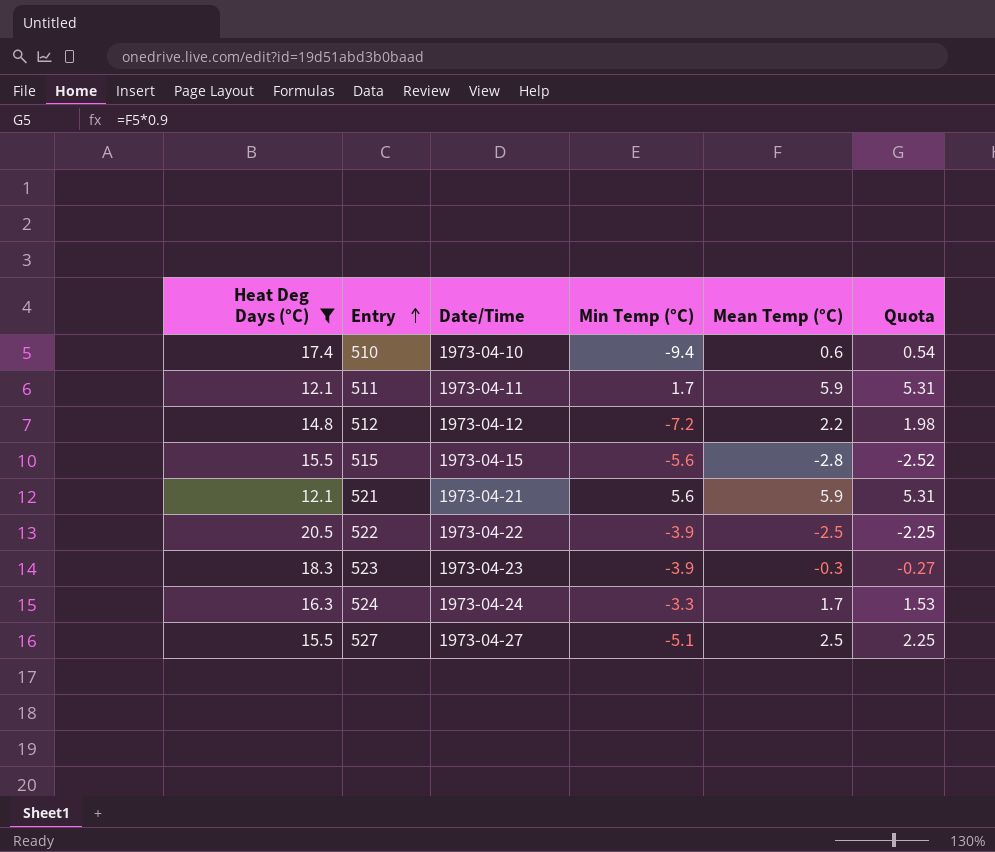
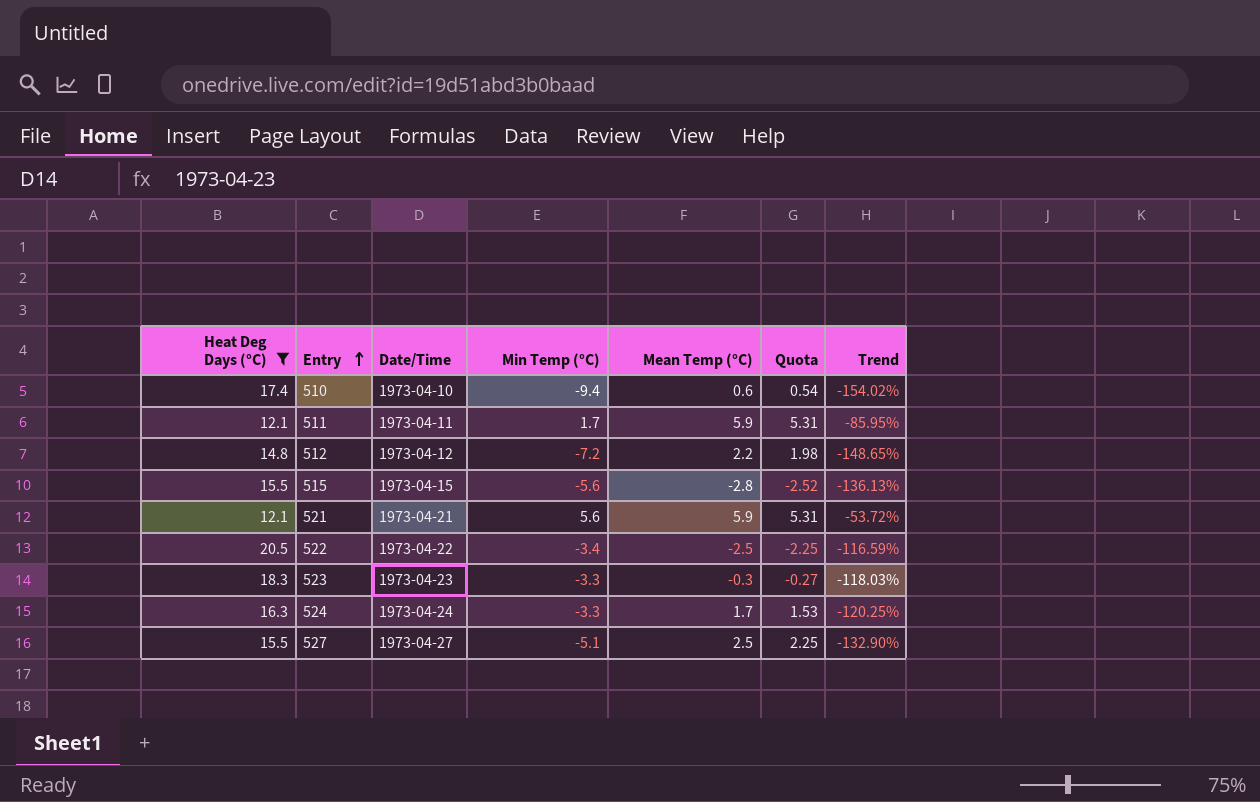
column Trend | formula: none -> ([Min Temp (°C)] - [Heat Deg Days (°C)]) / [Heat Deg Days (°C)]
522 | Min Temp (°C): -3.9 -> -3.4
523 | Min Temp (°C): -3.9 -> -3.3

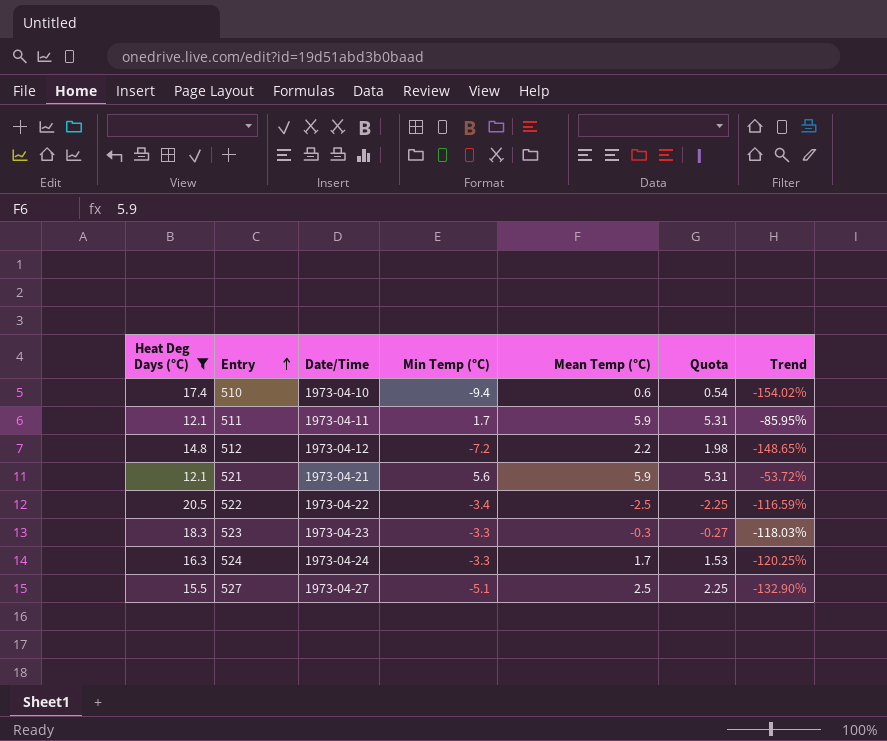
row 515: 15.5 | 1973-04-15 | -5.6 | -2.8 | -2.52 | -136.13% -> none

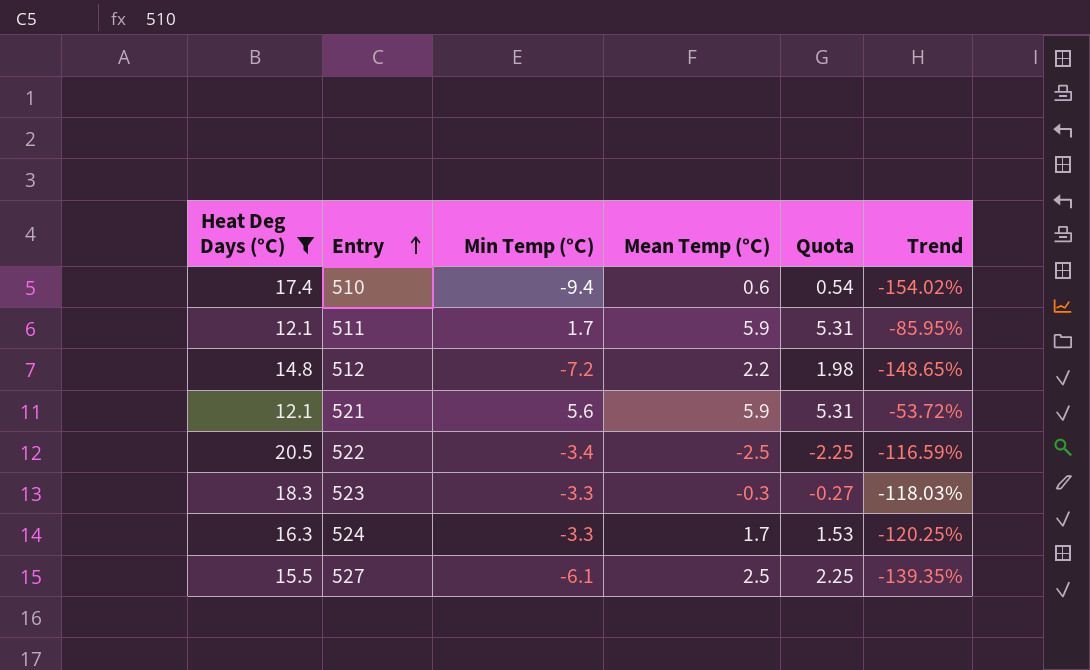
column Date/Time | position: 3 -> none
527 | Min Temp (°C): -5.1 -> -6.1
527 | Trend: -132.90% -> -139.35%

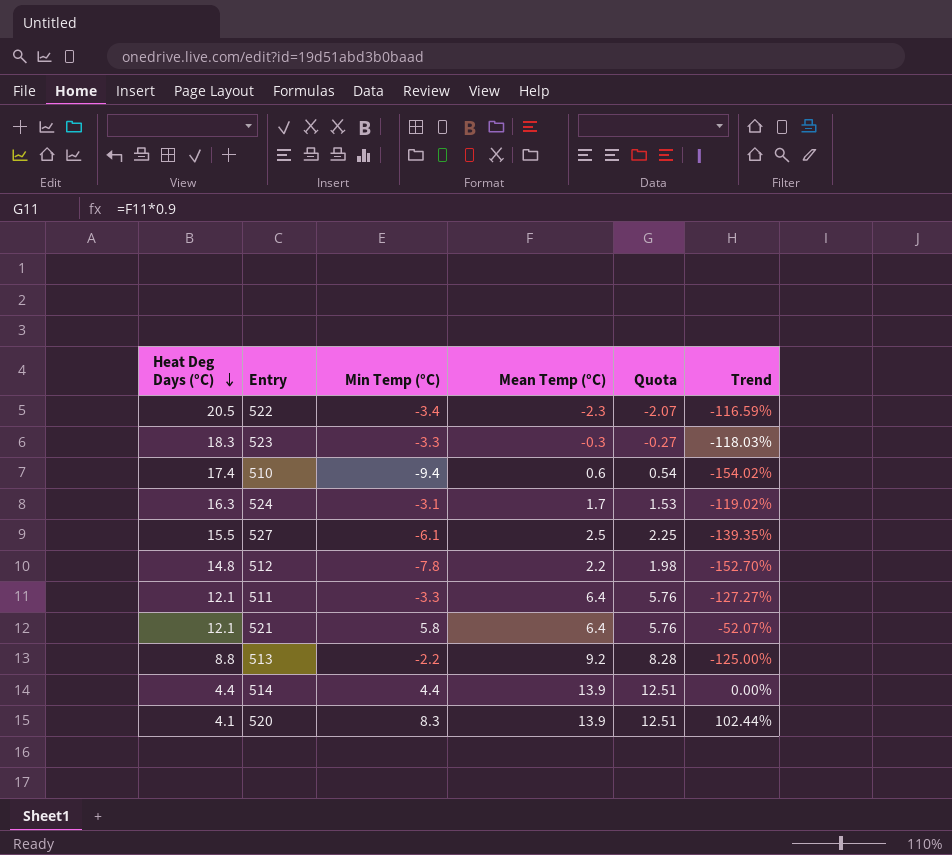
filter: Heat Deg Days (°C) >= 12.1 -> none
row order: Entry ascending -> Heat Deg Days (°C) descending
522 | Mean Temp (°C): -2.5 -> -2.3
522 | Quota: -2.25 -> -2.07
524 | Min Temp (°C): -3.3 -> -3.1
524 | Trend: -120.25% -> -119.02%
512 | Min Temp (°C): -7.2 -> -7.8
512 | Trend: -148.65% -> -152.70%
511 | Min Temp (°C): 1.7 -> -3.3
511 | Mean Temp (°C): 5.9 -> 6.4
511 | Quota: 5.31 -> 5.76
511 | Trend: -85.95% -> -127.27%
521 | Min Temp (°C): 5.6 -> 5.8
521 | Mean Temp (°C): 5.9 -> 6.4
521 | Quota: 5.31 -> 5.76
521 | Trend: -53.72% -> -52.07%

